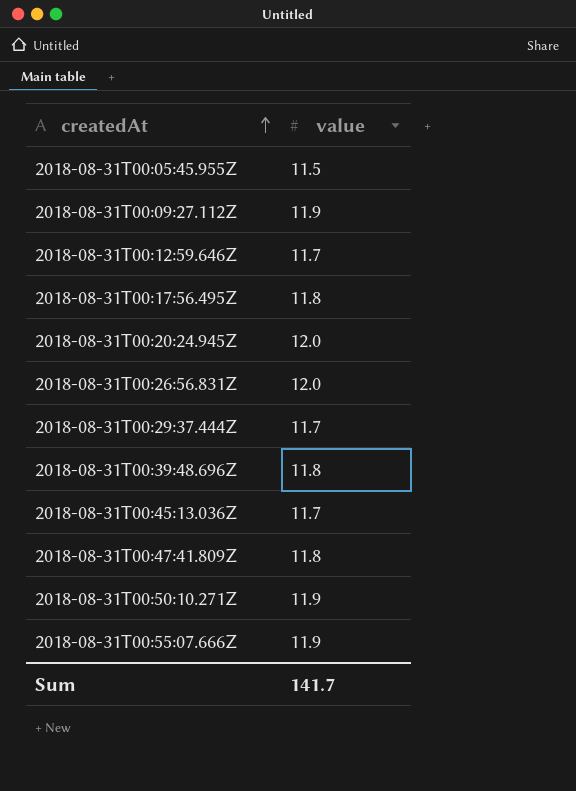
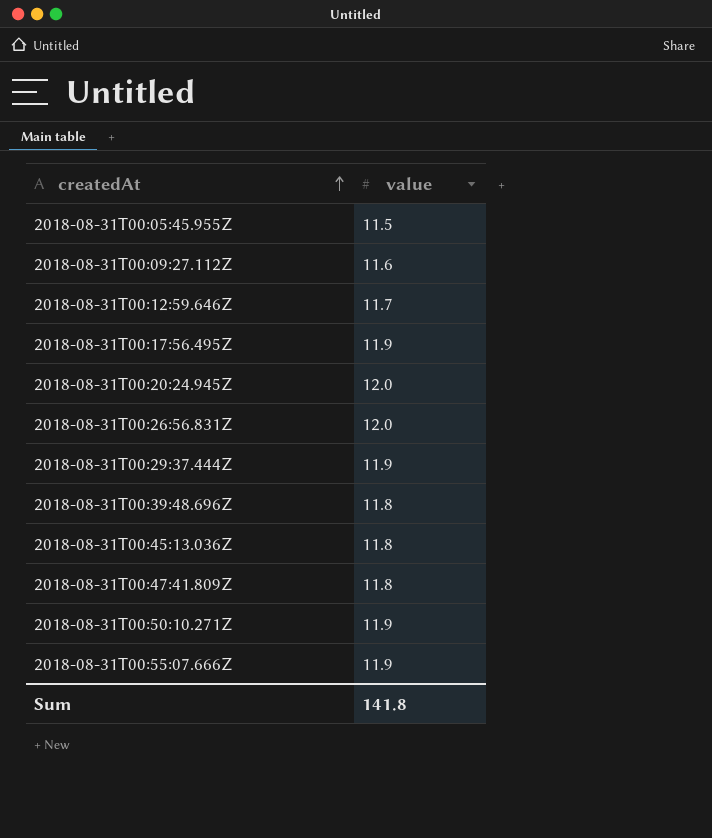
2018-08-31T00:09:27.112Z | value: 11.9 -> 11.6
2018-08-31T00:17:56.495Z | value: 11.8 -> 11.9
2018-08-31T00:29:37.444Z | value: 11.7 -> 11.9
2018-08-31T00:45:13.036Z | value: 11.7 -> 11.8
Sum | value: 141.7 -> 141.8

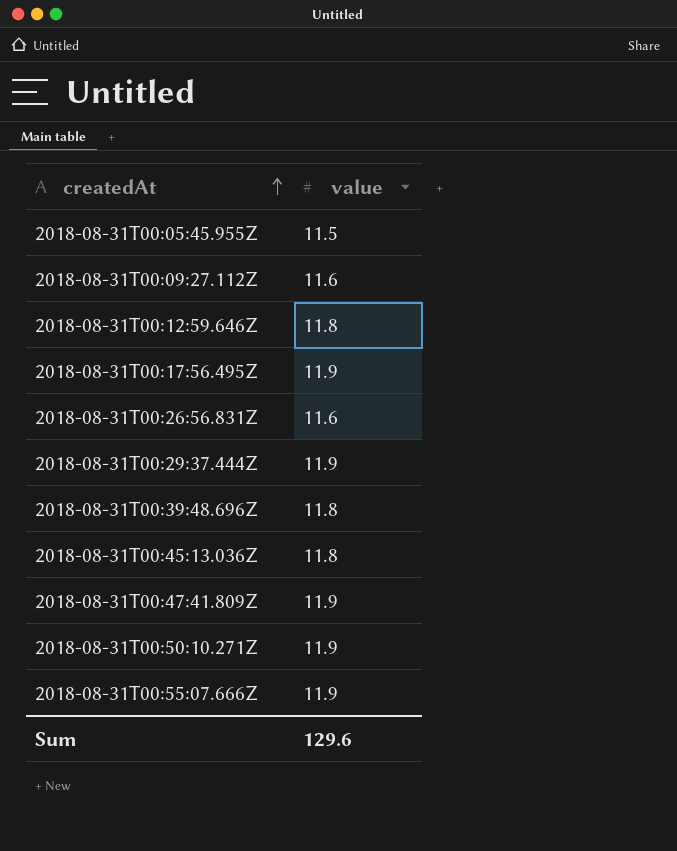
row 2018-08-31T00:20:24.945Z: 12.0 -> none
2018-08-31T00:12:59.646Z | value: 11.7 -> 11.8
2018-08-31T00:26:56.831Z | value: 12.0 -> 11.6
2018-08-31T00:47:41.809Z | value: 11.8 -> 11.9
Sum | value: 141.8 -> 129.6

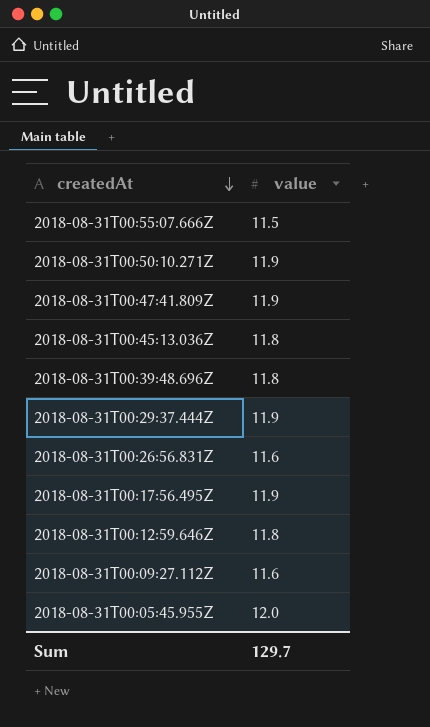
row order: createdAt ascending -> createdAt descending
2018-08-31T00:55:07.666Z | value: 11.9 -> 11.5
2018-08-31T00:05:45.955Z | value: 11.5 -> 12.0
Sum | value: 129.6 -> 129.7

